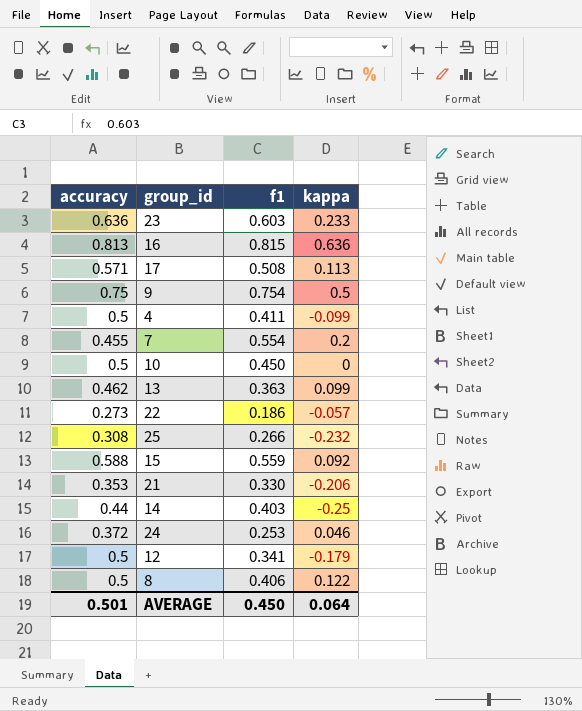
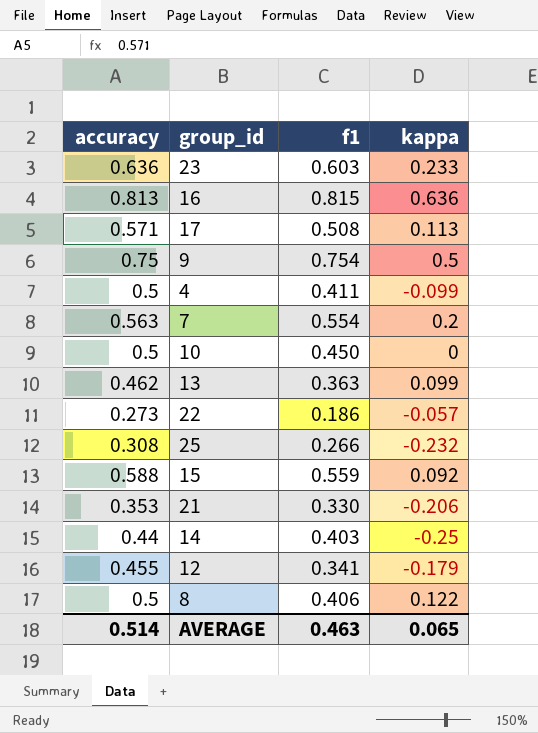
row 24: 0.372 | 0.253 | 0.046 -> none
7 | accuracy: 0.455 -> 0.563
12 | accuracy: 0.5 -> 0.455
AVERAGE | accuracy: 0.501 -> 0.514
AVERAGE | f1: 0.450 -> 0.463
AVERAGE | kappa: 0.064 -> 0.065

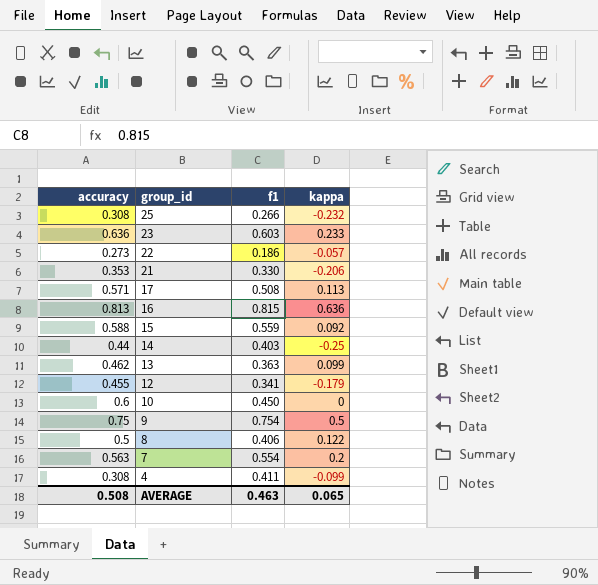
row order: none -> group_id descending
10 | accuracy: 0.5 -> 0.6
4 | accuracy: 0.5 -> 0.308
AVERAGE | accuracy: 0.514 -> 0.508

